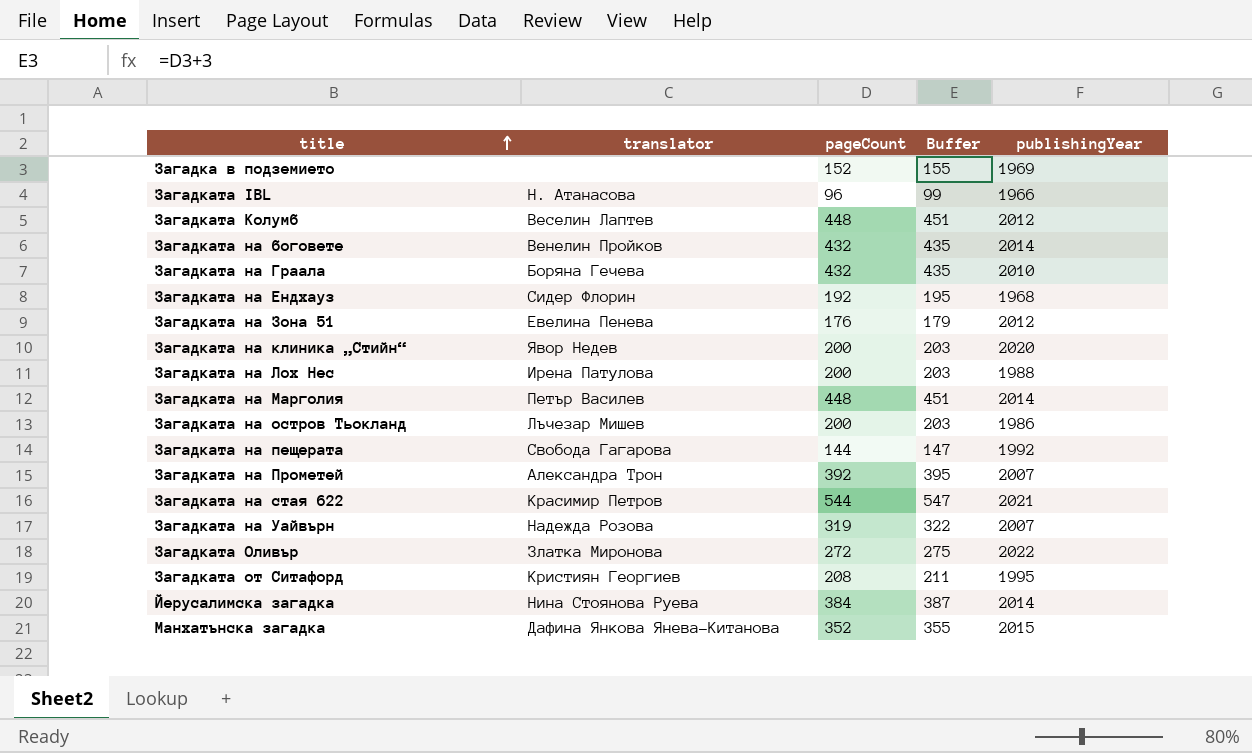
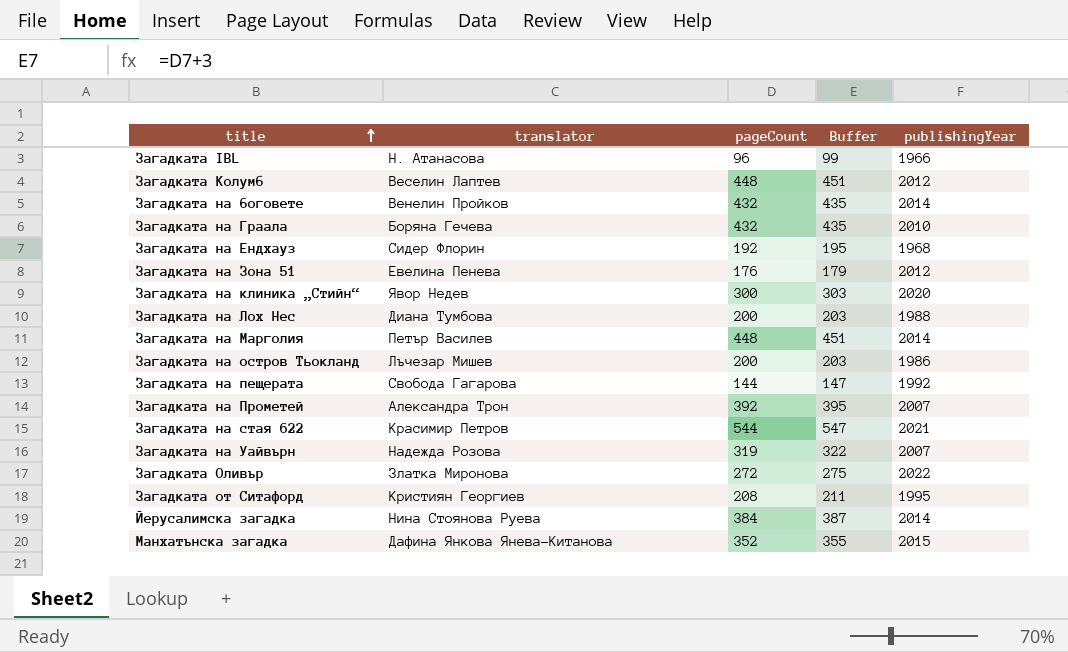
row Загадка в подземието: none | 152 | 155 | 1969 -> none
Загадката на клиника „Стийн“ | pageCount: 200 -> 300
Загадката на клиника „Стийн“ | Buffer: 203 -> 303
Загадката на Лох Нес | translator: Ирена Патулова -> Диана Тумбова

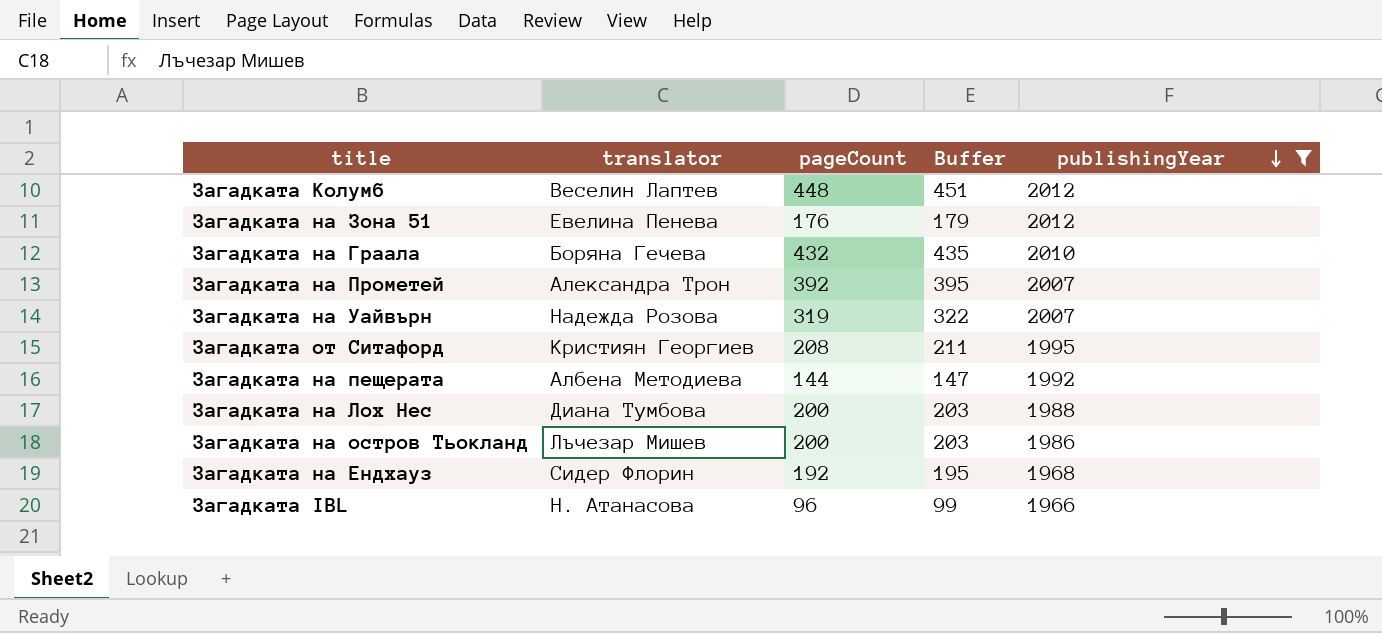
filter: none -> publishingYear <= 2012
row order: title ascending -> publishingYear descending
Загадката на пещерата | translator: Свобода Гагарова -> Албена Методиева

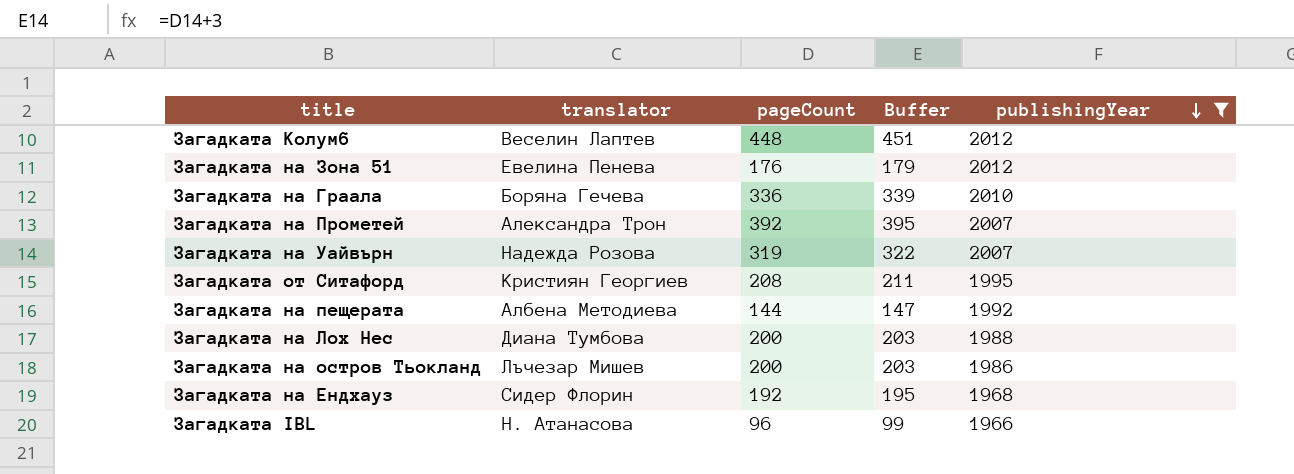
Загадката на Граала | pageCount: 432 -> 336
Загадката на Граала | Buffer: 435 -> 339

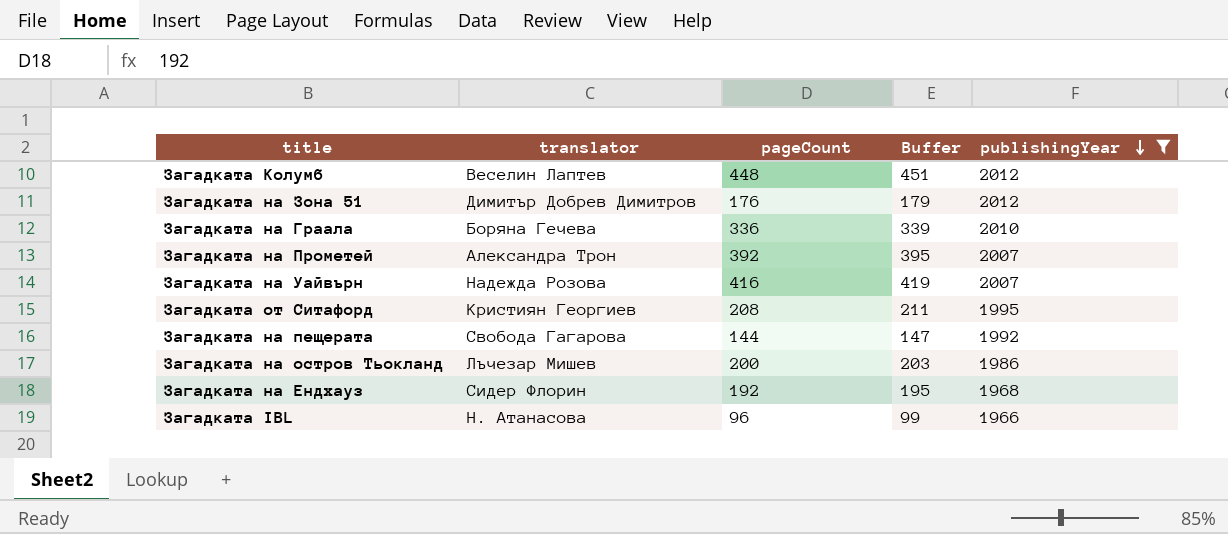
row Загадката на Лох Нес: Диана Тумбова | 200 | 203 | 1988 -> none
Загадката на Зона 51 | translator: Евелина Пенева -> Димитър Добрев Димитров
Загадката на Уайвърн | pageCount: 319 -> 416
Загадката на Уайвърн | Buffer: 322 -> 419
Загадката на пещерата | translator: Албена Методиева -> Свобода Гагарова

